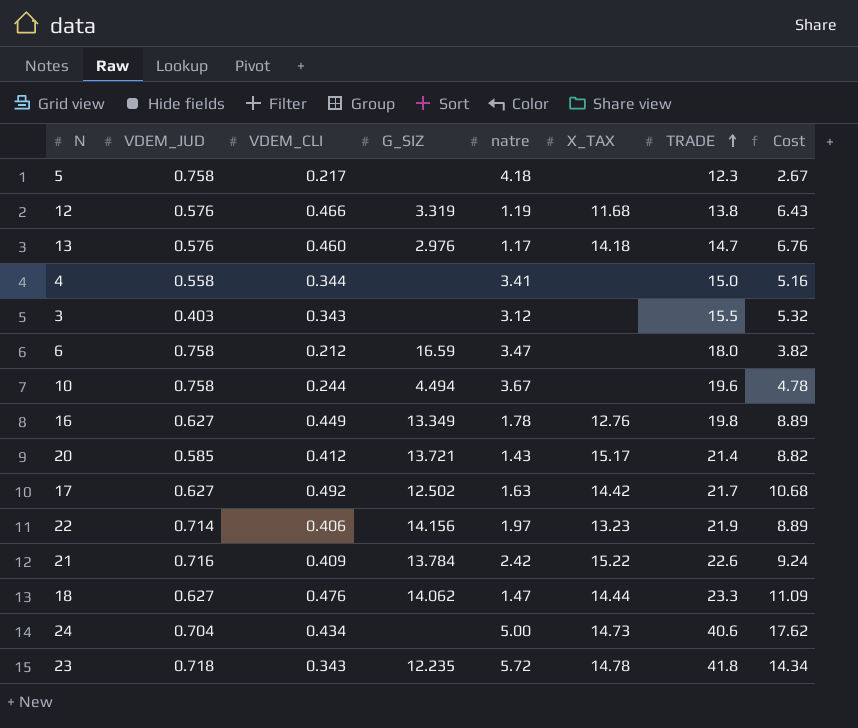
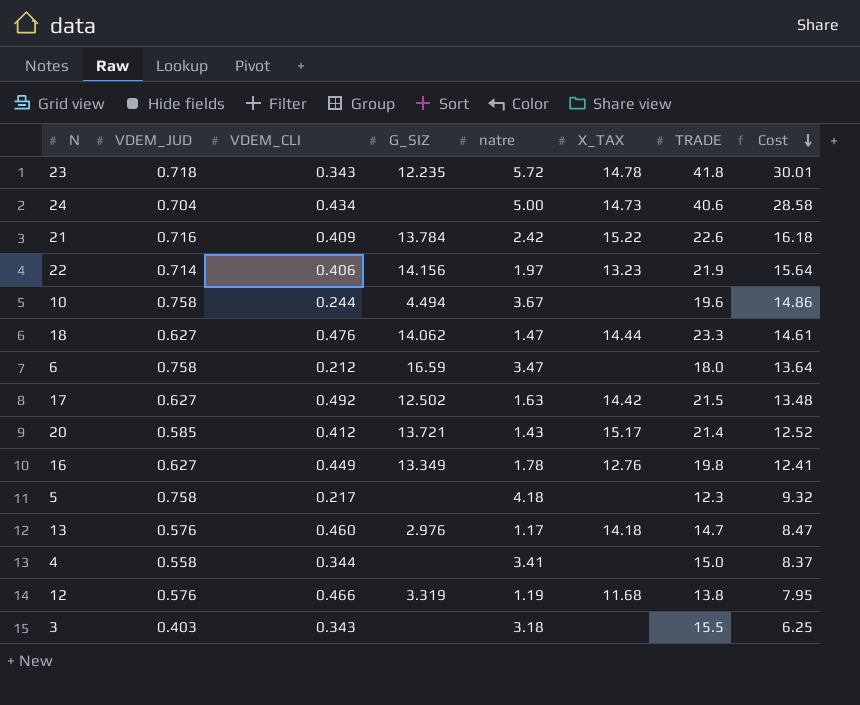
row order: TRADE ascending -> Cost descending
column Cost | formula: [VDEM_CLI] * [TRADE] -> [VDEM_JUD] * [TRADE]
17 | TRADE: 21.7 -> 21.5
3 | natre: 3.12 -> 3.18

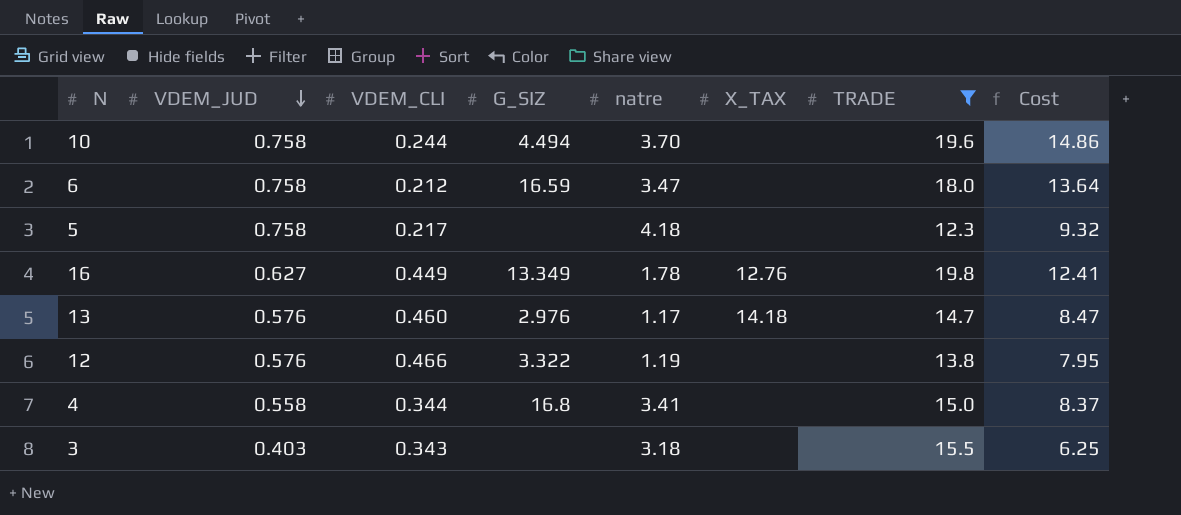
filter: none -> TRADE <= 19.8
row order: Cost descending -> VDEM_JUD descending
10 | natre: 3.67 -> 3.70
12 | G_SIZ: 3.319 -> 3.322
12 | X_TAX: 11.68 -> none
4 | G_SIZ: none -> 16.8

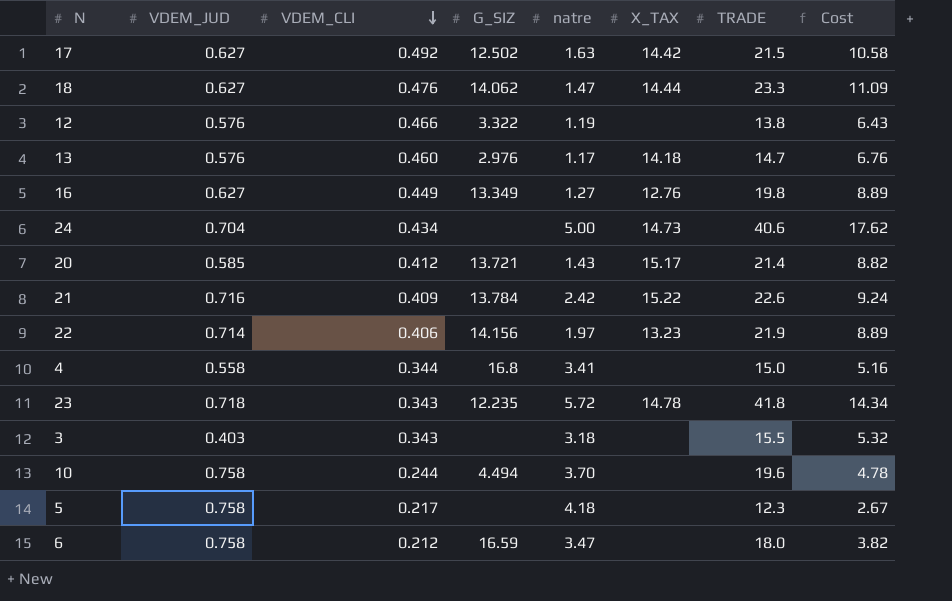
filter: TRADE <= 19.8 -> none
row order: VDEM_JUD descending -> VDEM_CLI descending
column Cost | formula: [VDEM_JUD] * [TRADE] -> [VDEM_CLI] * [TRADE]
16 | natre: 1.78 -> 1.27

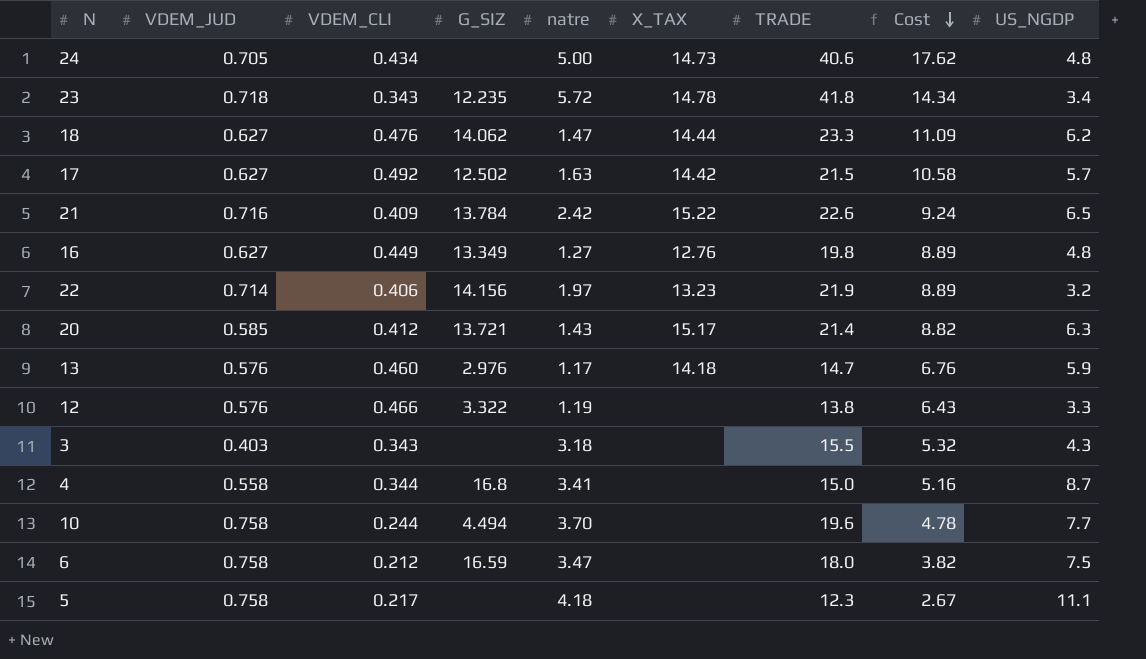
row order: VDEM_CLI descending -> Cost descending
column US_NGDP | position: none -> 9
24 | VDEM_JUD: 0.704 -> 0.705

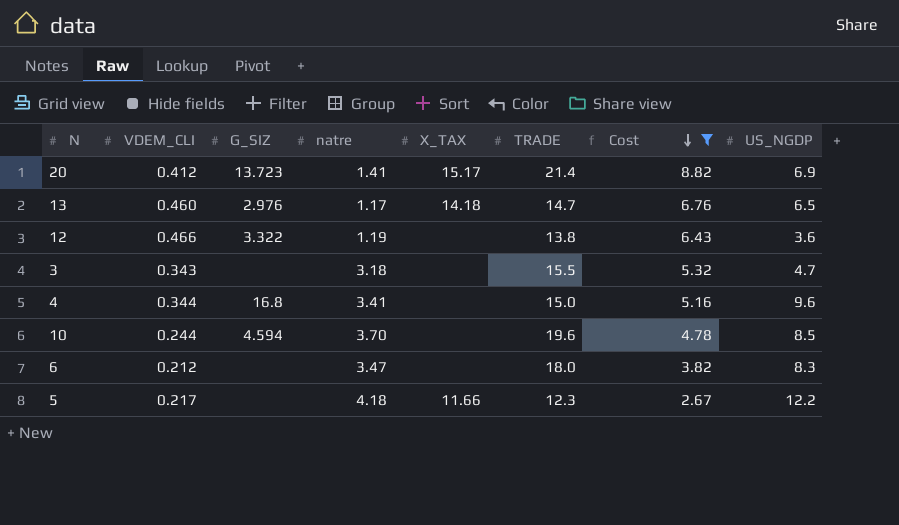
filter: none -> Cost <= 8.82
column VDEM_JUD | position: 2 -> none
20 | G_SIZ: 13.721 -> 13.723
20 | natre: 1.43 -> 1.41
20 | US_NGDP: 6.3 -> 6.9
13 | US_NGDP: 5.9 -> 6.5
12 | US_NGDP: 3.3 -> 3.6
3 | US_NGDP: 4.3 -> 4.7
4 | US_NGDP: 8.7 -> 9.6
10 | G_SIZ: 4.494 -> 4.594
10 | US_NGDP: 7.7 -> 8.5
6 | G_SIZ: 16.59 -> none
6 | US_NGDP: 7.5 -> 8.3
5 | X_TAX: none -> 11.66
5 | US_NGDP: 11.1 -> 12.2

